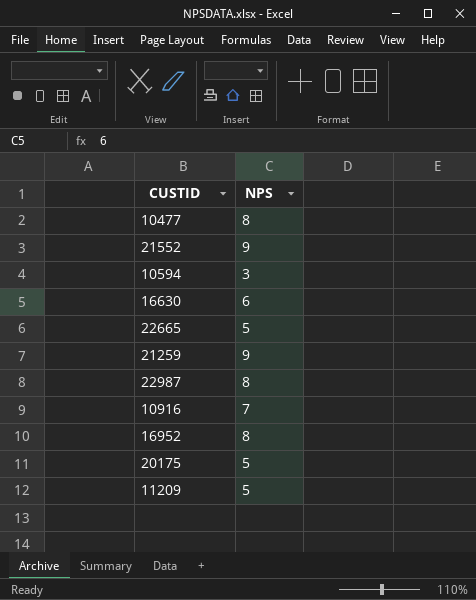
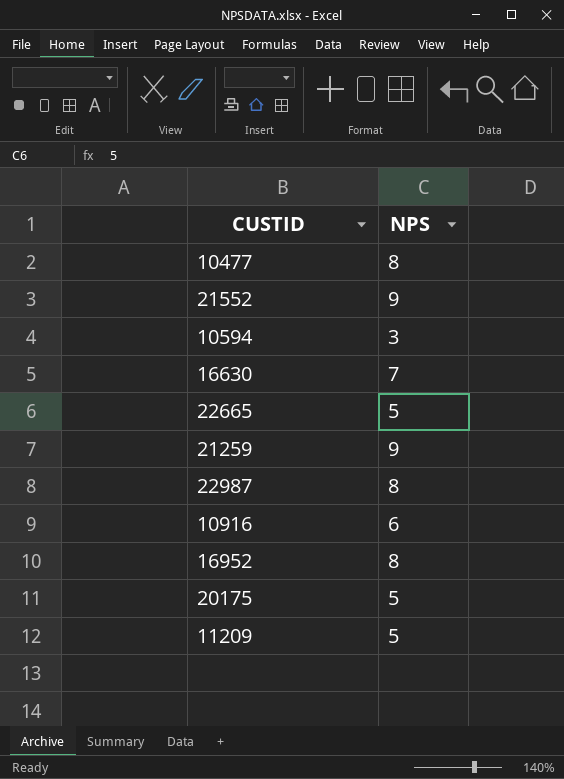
16630 | NPS: 6 -> 7
10916 | NPS: 7 -> 6

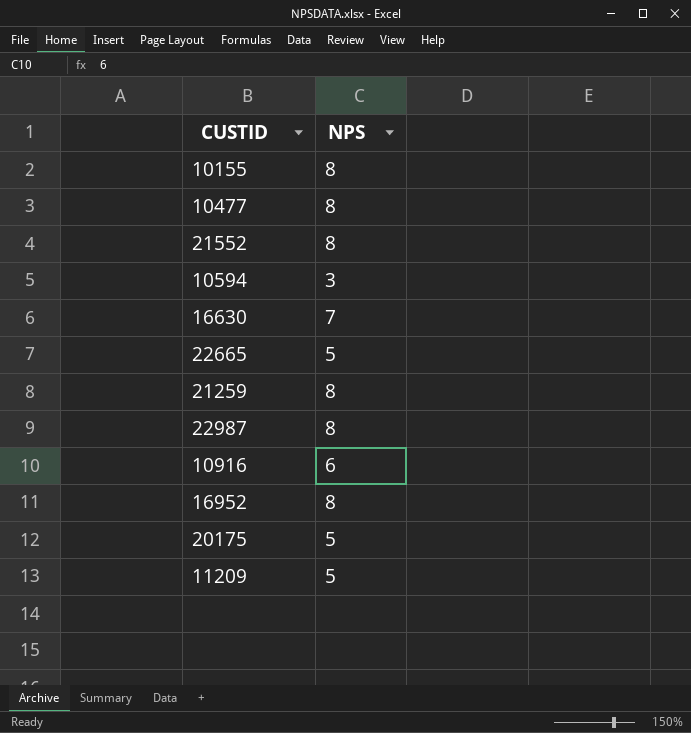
row 10155: none -> 8
21552 | NPS: 9 -> 8
21259 | NPS: 9 -> 8

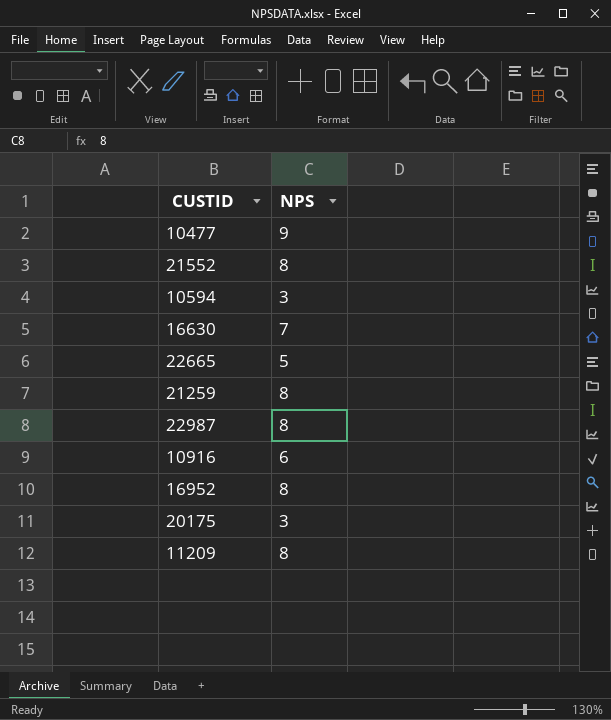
row 10155: 8 -> none
10477 | NPS: 8 -> 9
20175 | NPS: 5 -> 3
11209 | NPS: 5 -> 8

